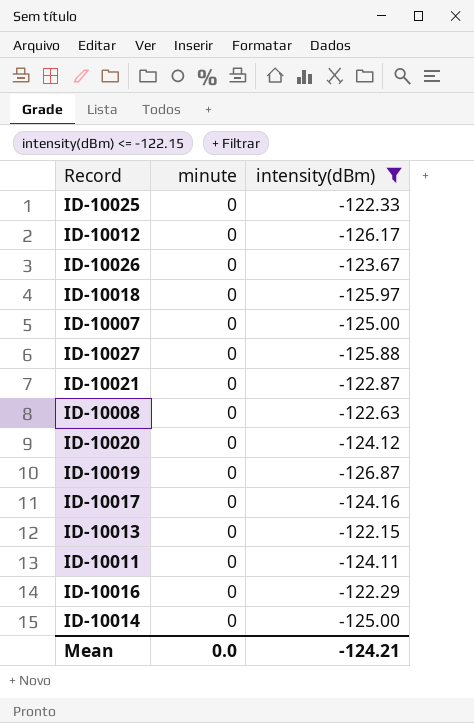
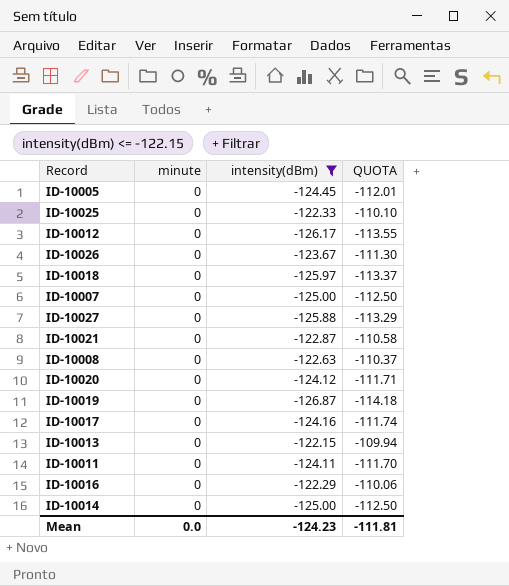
column QUOTA | formula: none -> [intensity(dBm)] * 0.9
row ID-10005: none -> 0 | -124.45 | -112.01
Mean | intensity(dBm): -124.21 -> -124.23

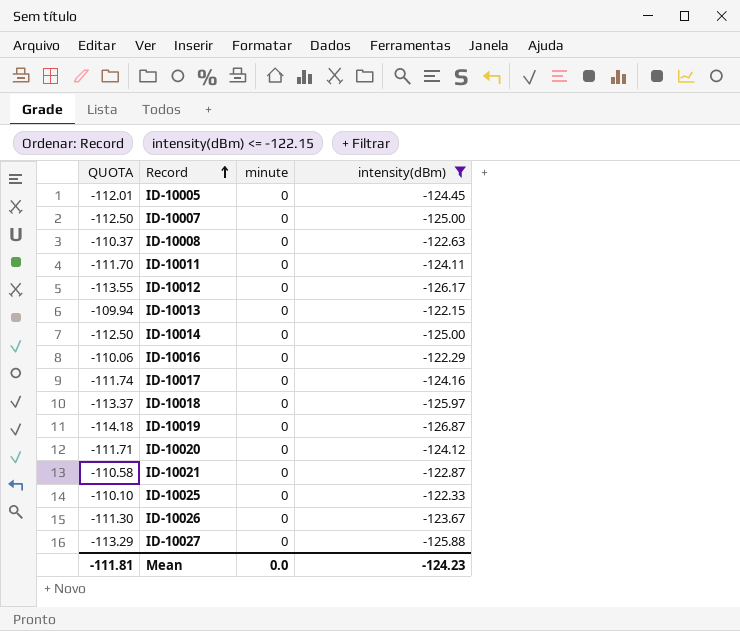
row order: none -> Record ascending
column QUOTA | position: 4 -> 1

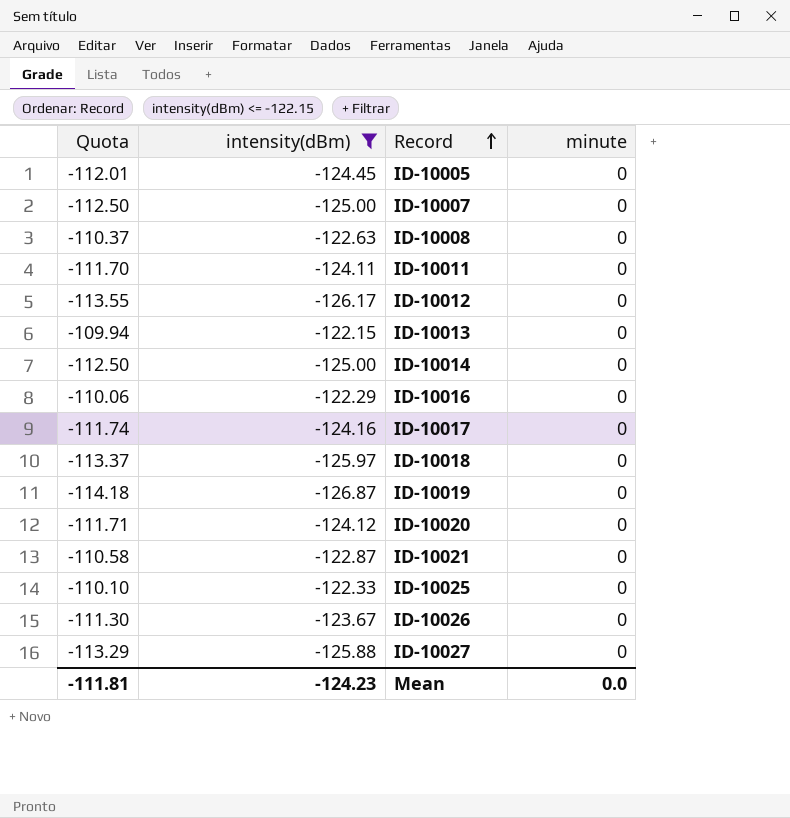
column name: QUOTA -> Quota
column intensity(dBm) | position: 4 -> 2

